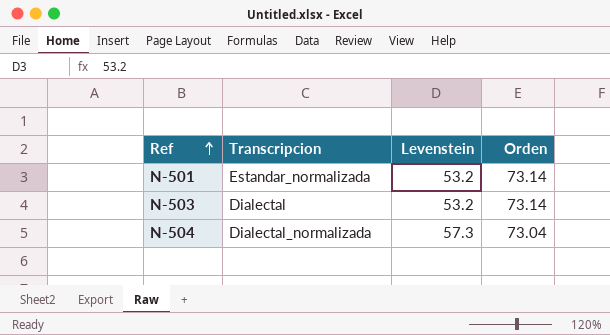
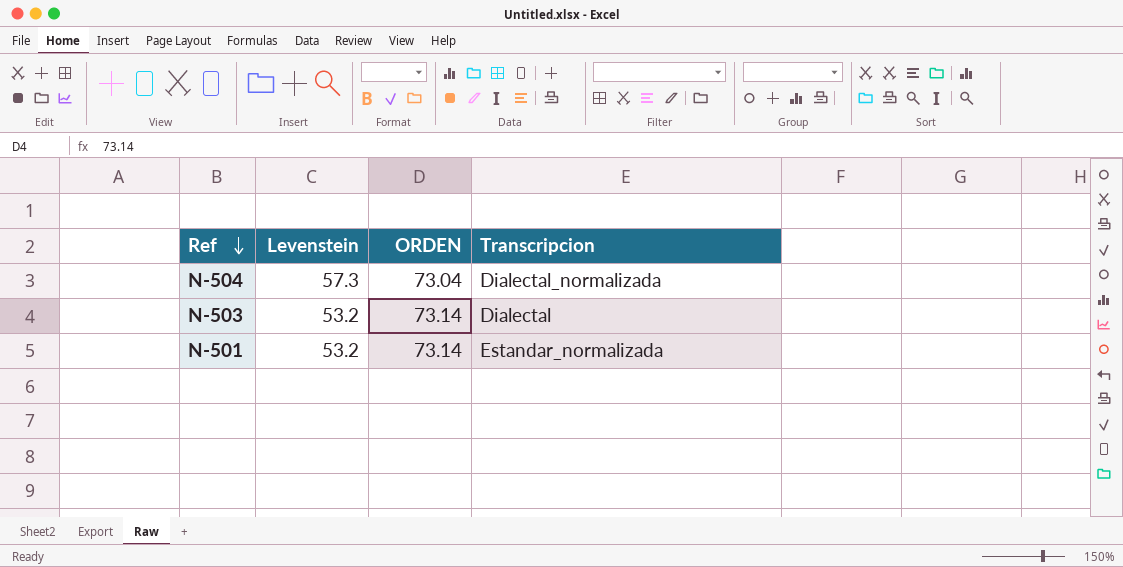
row order: Ref ascending -> Ref descending
column name: Orden -> ORDEN
column Transcripcion | position: 2 -> 4

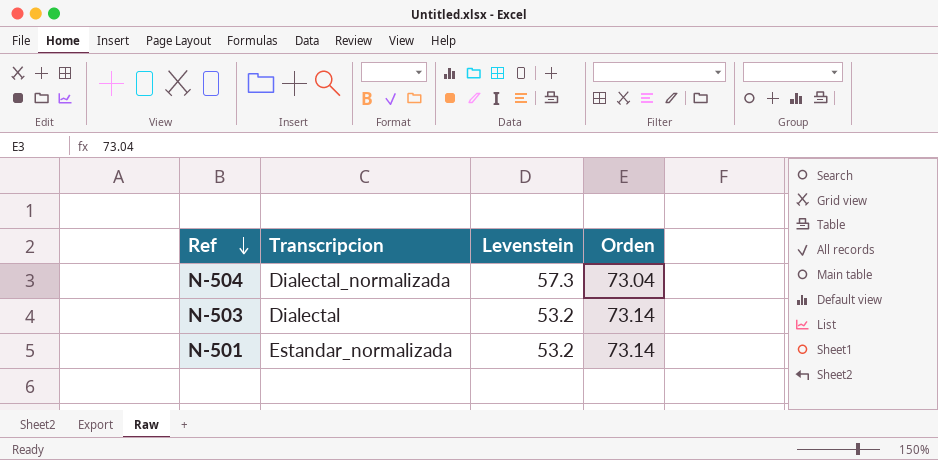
column Transcripcion | position: 4 -> 2
column name: ORDEN -> Orden

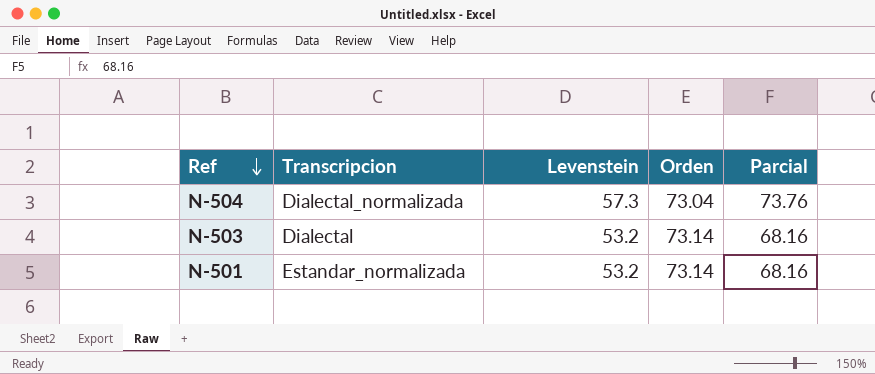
column Parcial | position: none -> 5

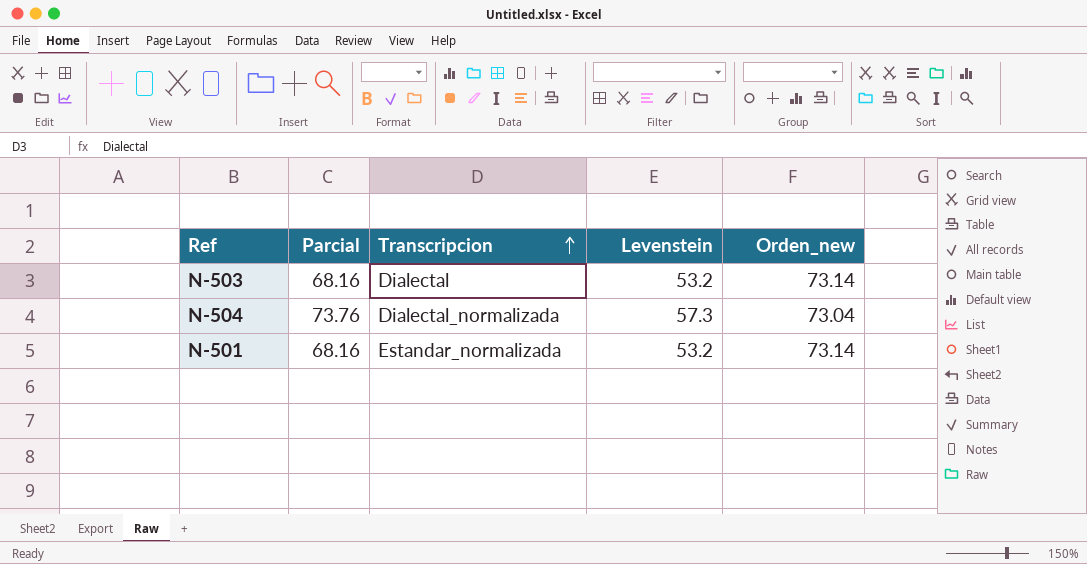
row order: Ref descending -> Transcripcion ascending
column Parcial | position: 5 -> 2
column name: Orden -> Orden_new

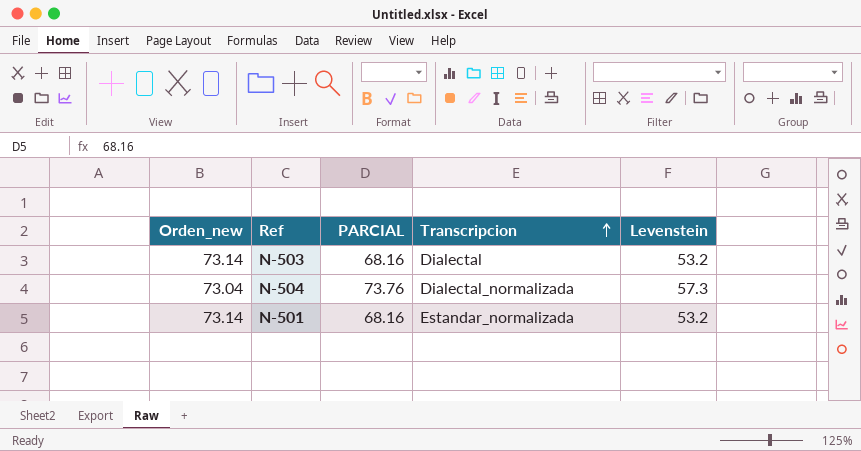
column Orden_new | position: 5 -> 1
column name: Parcial -> PARCIAL

